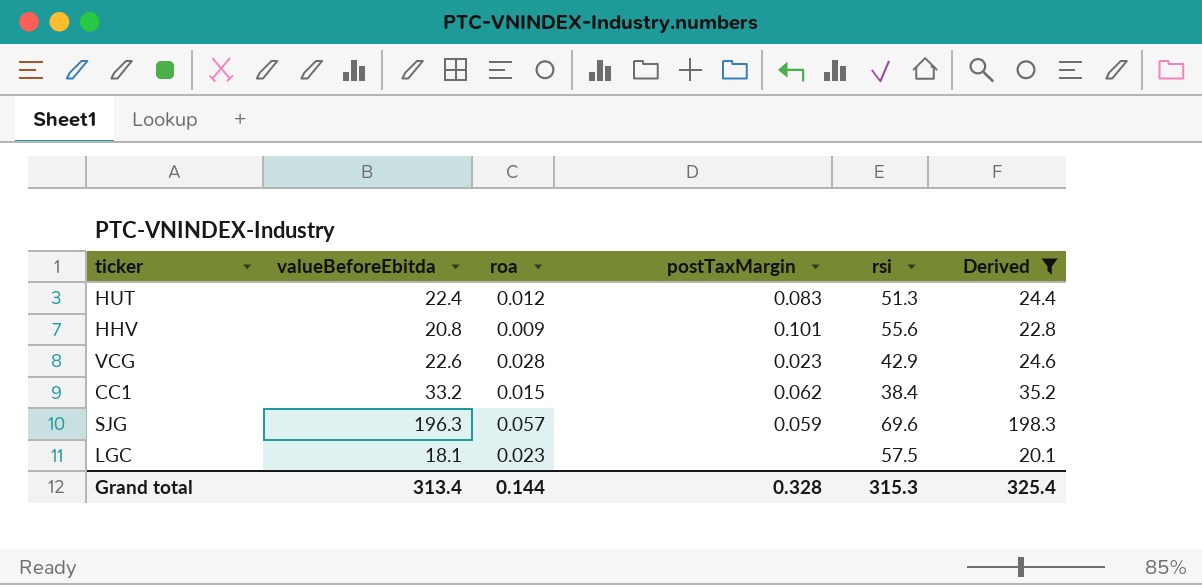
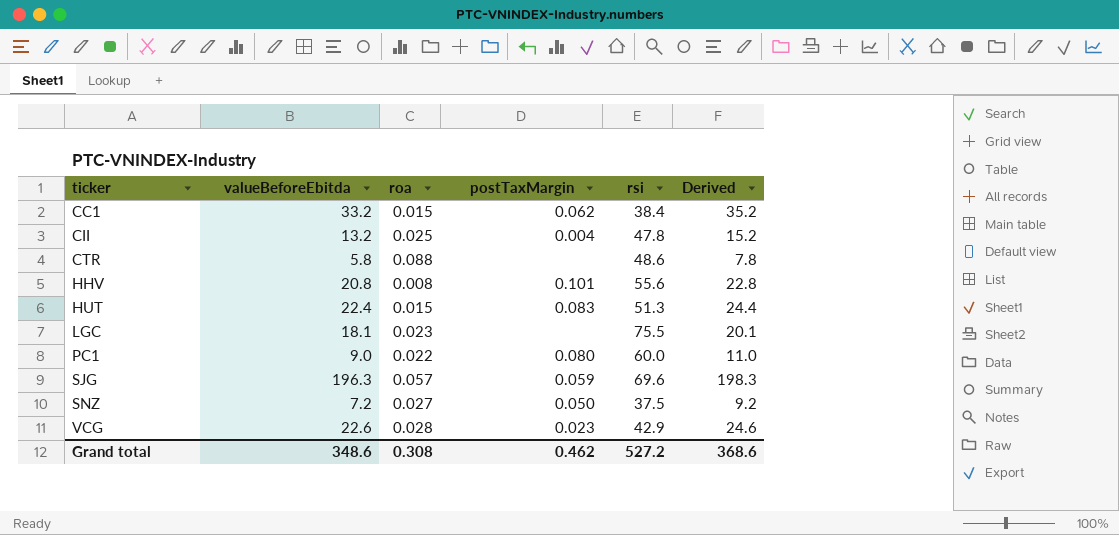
filter: Derived >= 20.1 -> none
row order: none -> ticker ascending
HHV | roa: 0.009 -> 0.008
HUT | roa: 0.012 -> 0.015
LGC | rsi: 57.5 -> 75.5
Grand total | valueBeforeEbitda: 313.4 -> 348.6
Grand total | roa: 0.144 -> 0.308
Grand total | postTaxMargin: 0.328 -> 0.462
Grand total | rsi: 315.3 -> 527.2
Grand total | Derived: 325.4 -> 368.6

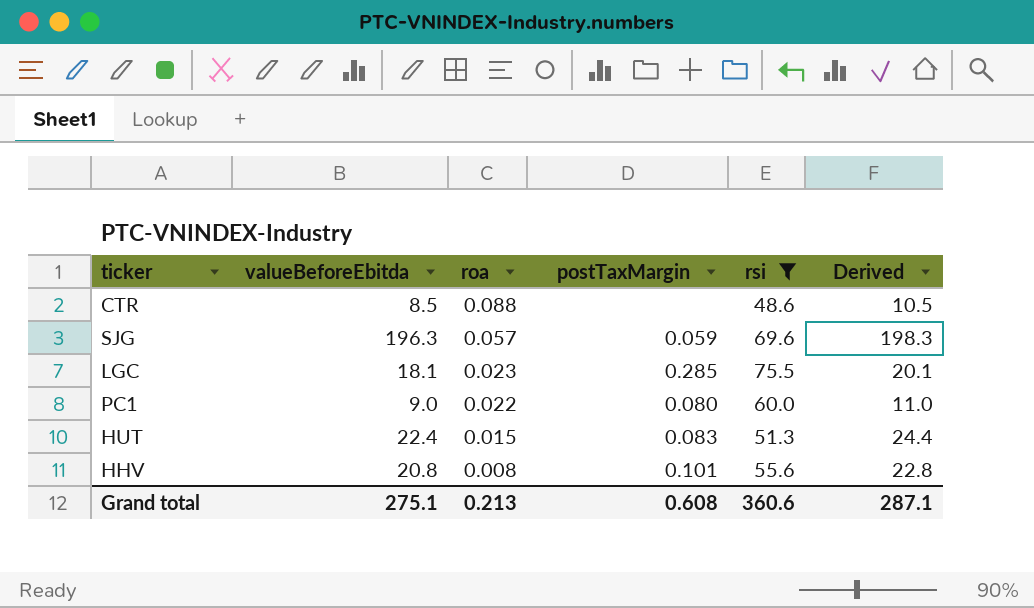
filter: none -> rsi >= 48.6
row order: ticker ascending -> roa descending
CTR | valueBeforeEbitda: 5.8 -> 8.5
CTR | Derived: 7.8 -> 10.5
LGC | postTaxMargin: none -> 0.285
Grand total | valueBeforeEbitda: 348.6 -> 275.1
Grand total | roa: 0.308 -> 0.213
Grand total | postTaxMargin: 0.462 -> 0.608
Grand total | rsi: 527.2 -> 360.6
Grand total | Derived: 368.6 -> 287.1

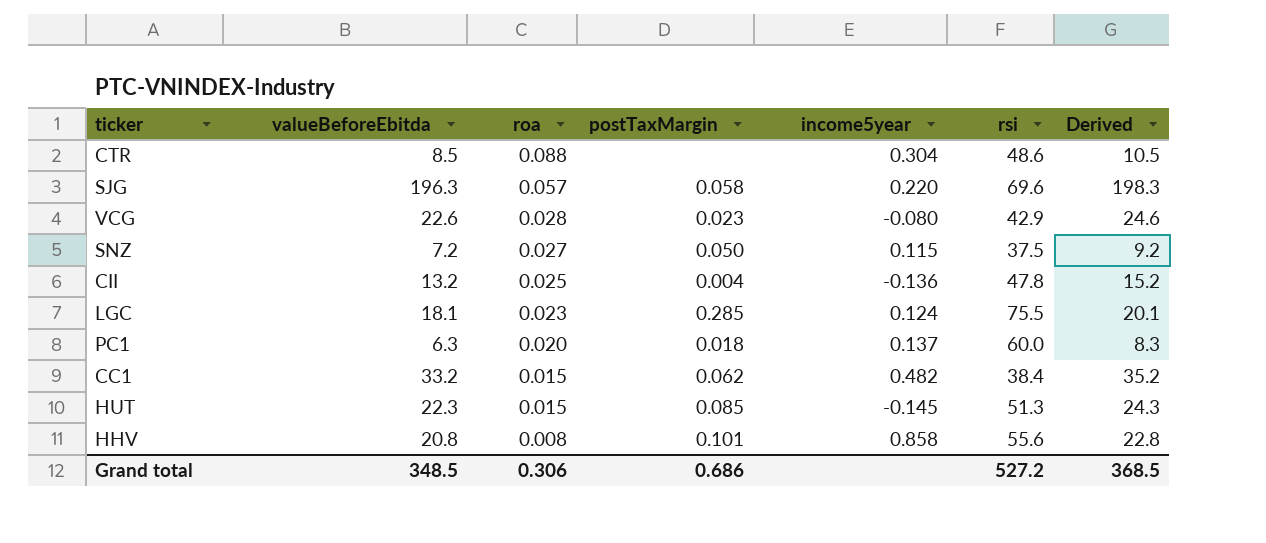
filter: rsi >= 48.6 -> none
column income5year | position: none -> 5
SJG | postTaxMargin: 0.059 -> 0.058
PC1 | valueBeforeEbitda: 9.0 -> 6.3
PC1 | roa: 0.022 -> 0.020
PC1 | postTaxMargin: 0.080 -> 0.018
PC1 | Derived: 11.0 -> 8.3
HUT | valueBeforeEbitda: 22.4 -> 22.3
HUT | postTaxMargin: 0.083 -> 0.085
HUT | Derived: 24.4 -> 24.3
Grand total | valueBeforeEbitda: 275.1 -> 348.5
Grand total | roa: 0.213 -> 0.306
Grand total | postTaxMargin: 0.608 -> 0.686
Grand total | rsi: 360.6 -> 527.2
Grand total | Derived: 287.1 -> 368.5

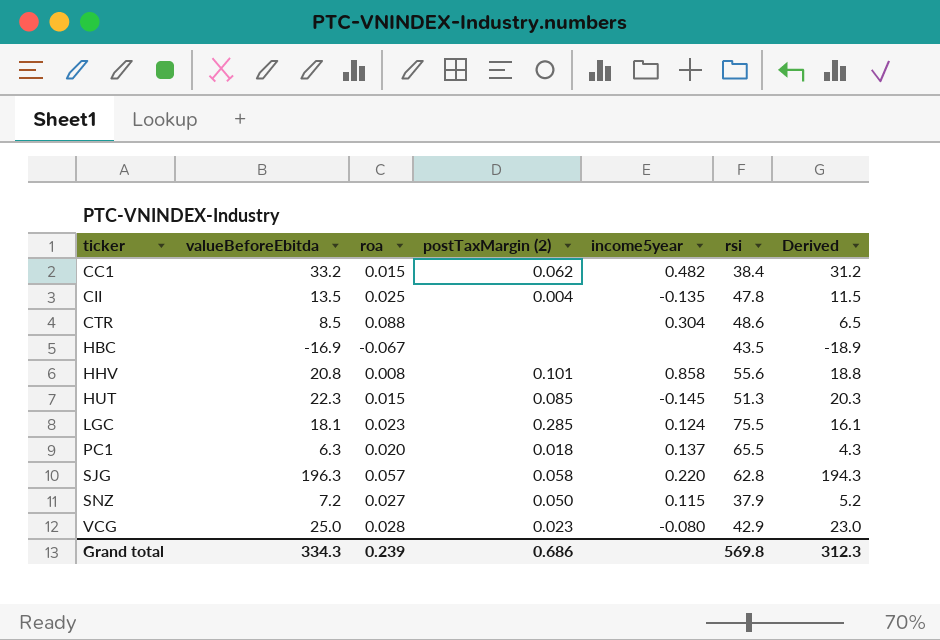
row order: roa descending -> ticker ascending
column name: postTaxMargin -> postTaxMargin (2)
column Derived | formula: [valueBeforeEbitda] + 2 -> [valueBeforeEbitda] - 2
CII | valueBeforeEbitda: 13.2 -> 13.5
CII | income5year: -0.136 -> -0.135
row HBC: none -> -16.9 | -0.067 | none | none | 43.5 | -18.9
PC1 | rsi: 60.0 -> 65.5
SJG | rsi: 69.6 -> 62.8
SNZ | rsi: 37.5 -> 37.9
VCG | valueBeforeEbitda: 22.6 -> 25.0
Grand total | valueBeforeEbitda: 348.5 -> 334.3
Grand total | roa: 0.306 -> 0.239
Grand total | rsi: 527.2 -> 569.8
Grand total | Derived: 368.5 -> 312.3

